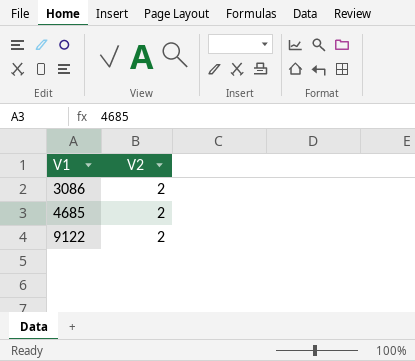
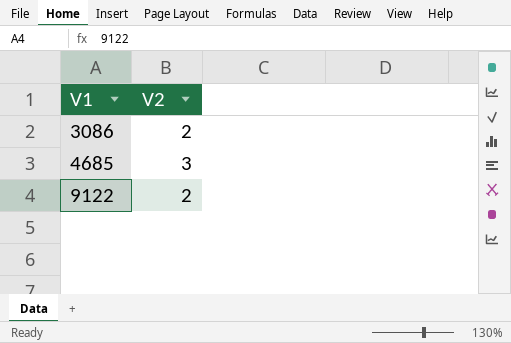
4685 | V2: 2 -> 3

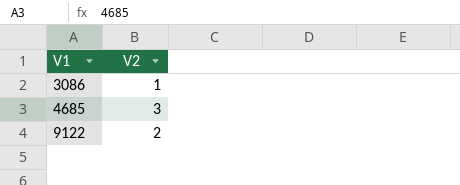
3086 | V2: 2 -> 1

